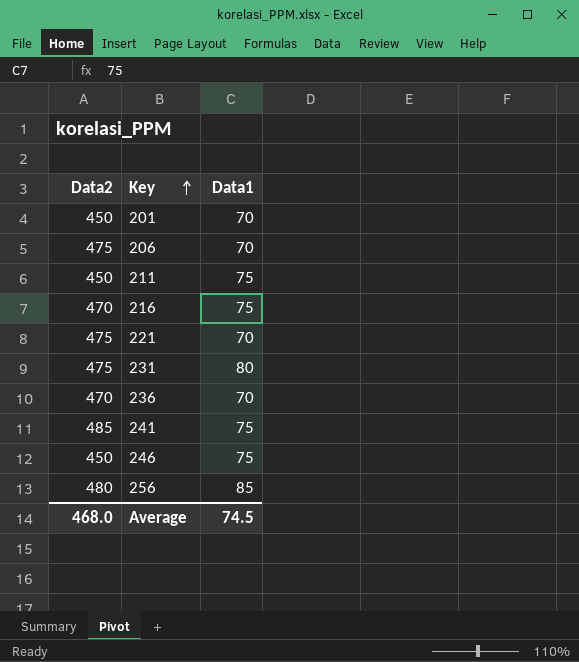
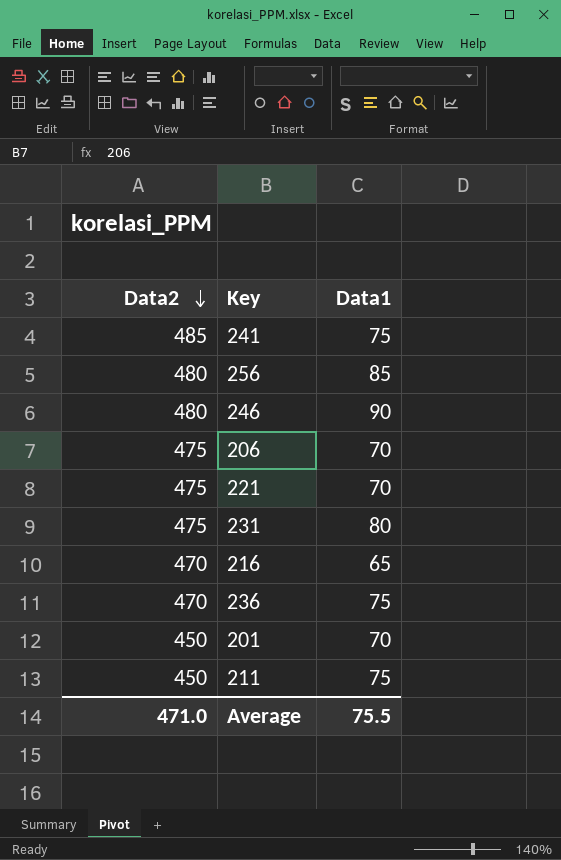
row order: Key ascending -> Data2 descending
246 | Data2: 450 -> 480
246 | Data1: 75 -> 90
216 | Data1: 75 -> 65
236 | Data1: 70 -> 75
Average | Data2: 468.0 -> 471.0
Average | Data1: 74.5 -> 75.5

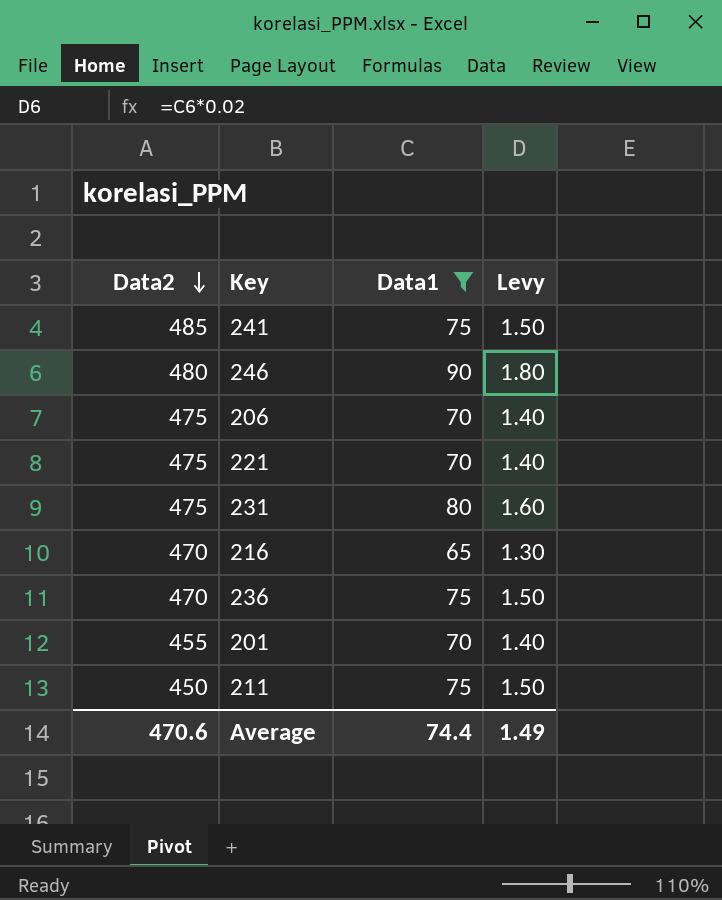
filter: none -> Data1 != 85
column Levy | formula: none -> [Data1] * 0.02
201 | Data2: 450 -> 455
Average | Data2: 471.0 -> 470.6
Average | Data1: 75.5 -> 74.4

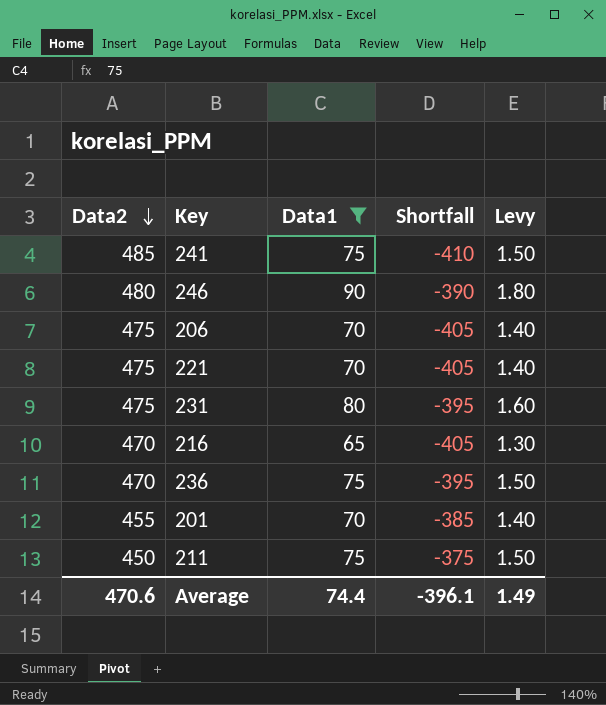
column Shortfall | formula: none -> [Data1] - [Data2]

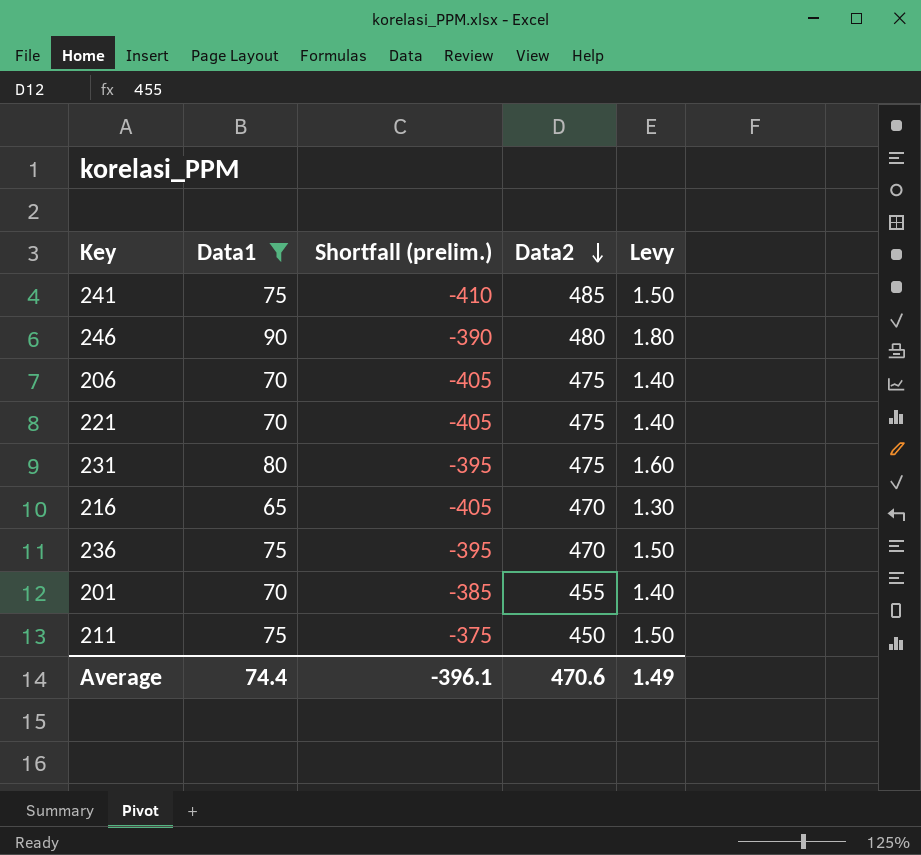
column name: Shortfall -> Shortfall (prelim.)
column Data2 | position: 1 -> 4

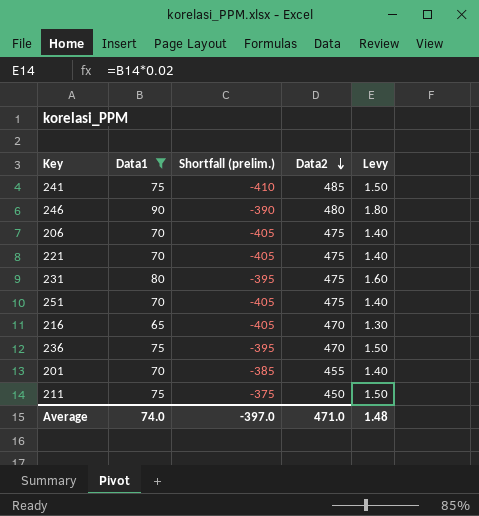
row 251: none -> 70 | -405 | 475 | 1.40
Average | Data1: 74.4 -> 74.0
Average | Shortfall (prelim.): -396.1 -> -397.0
Average | Data2: 470.6 -> 471.0
Average | Levy: 1.49 -> 1.48

